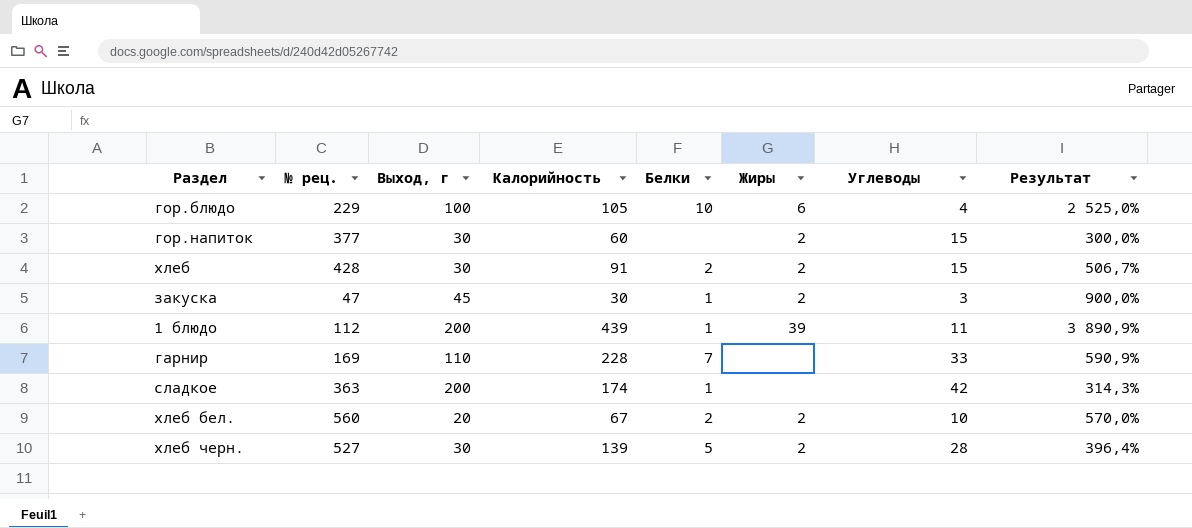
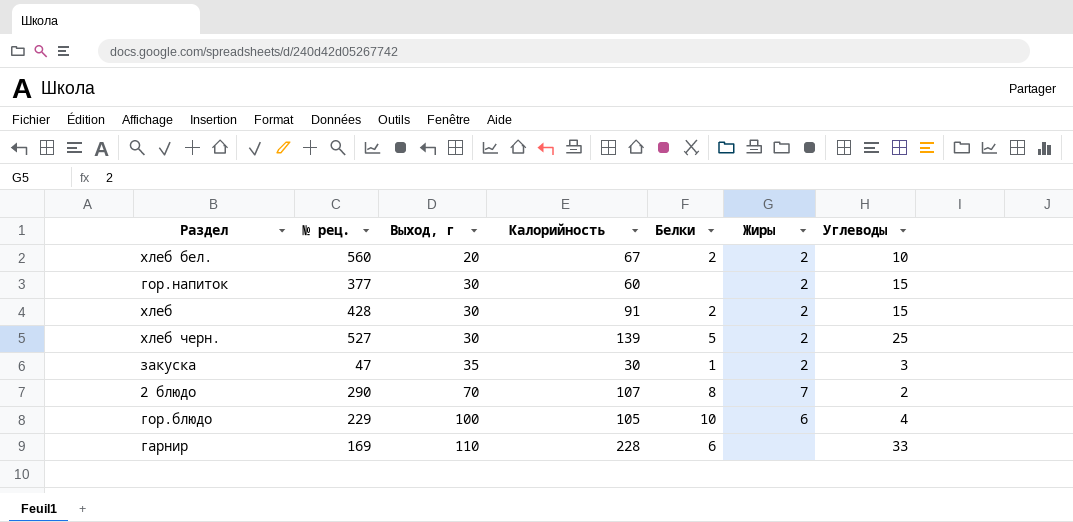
row order: none -> Выход, г ascending
column Результат | formula: ([Калорийность] - [Углеводы]) / [Углеводы] -> none
row 1 блюдо: 112 | 200 | 439 | 1 | 39 | 11 | 3 890,9% -> none
row сладкое: 363 | 200 | 174 | 1 | none | 42 | 314,3% -> none
хлеб черн. | Углеводы: 28 -> 25
закуска | Выход, г: 45 -> 35
row 2 блюдо: none -> 290 | 70 | 107 | 8 | 7 | 2
гарнир | Белки: 7 -> 6

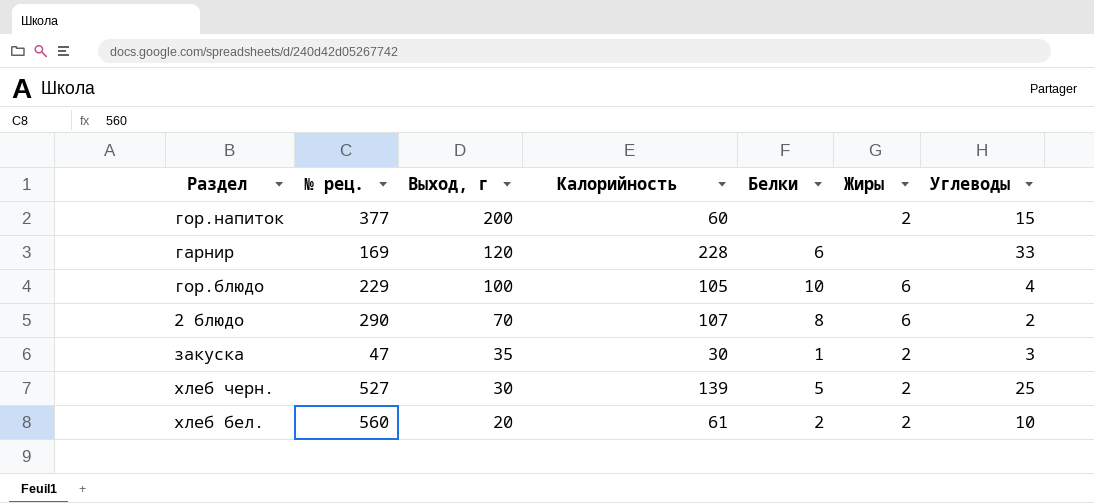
row order: Выход, г ascending -> Выход, г descending
row хлеб: 428 | 30 | 91 | 2 | 2 | 15 -> none
гор.напиток | Выход, г: 30 -> 200
гарнир | Выход, г: 110 -> 120
2 блюдо | Жиры: 7 -> 6
хлеб бел. | Калорийность: 67 -> 61

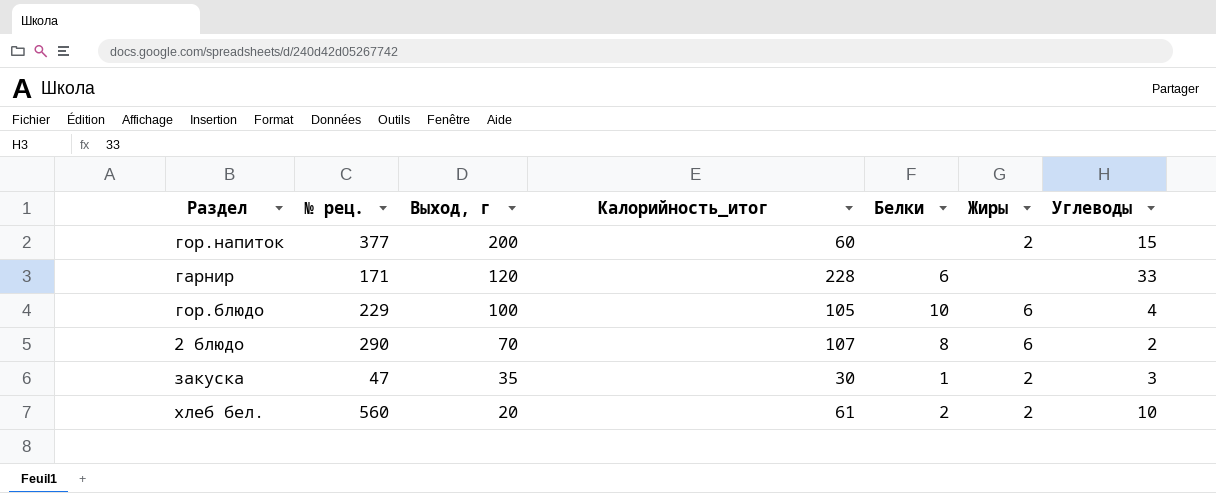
column name: Калорийность -> Калорийность_итог
row хлеб черн.: 527 | 30 | 139 | 5 | 2 | 25 -> none
гарнир | № рец.: 169 -> 171

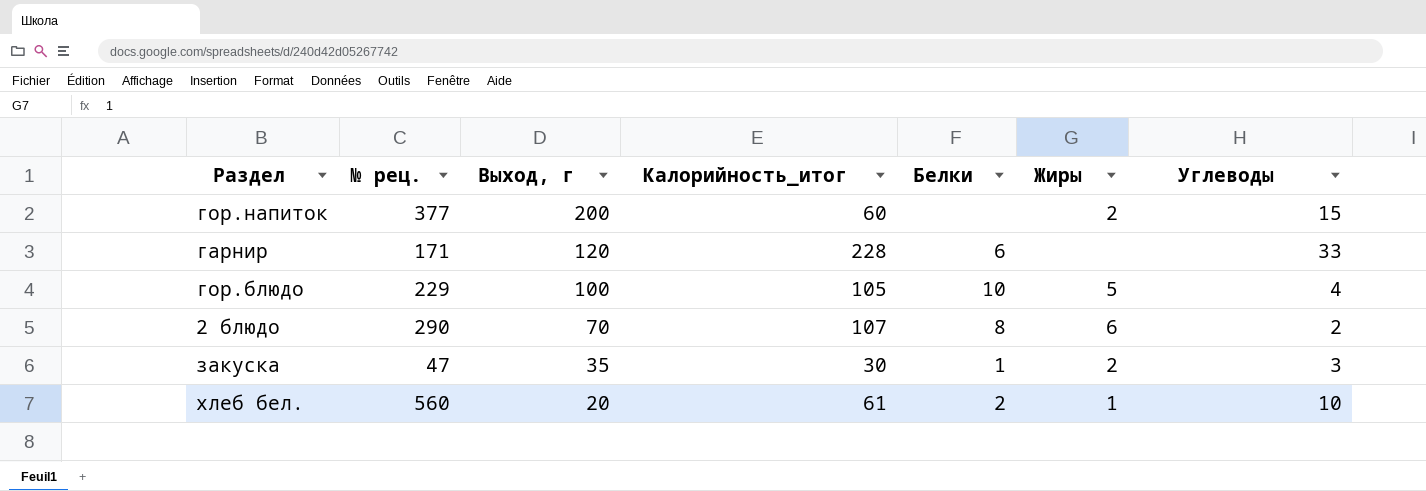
гор.блюдо | Жиры: 6 -> 5
хлеб бел. | Жиры: 2 -> 1

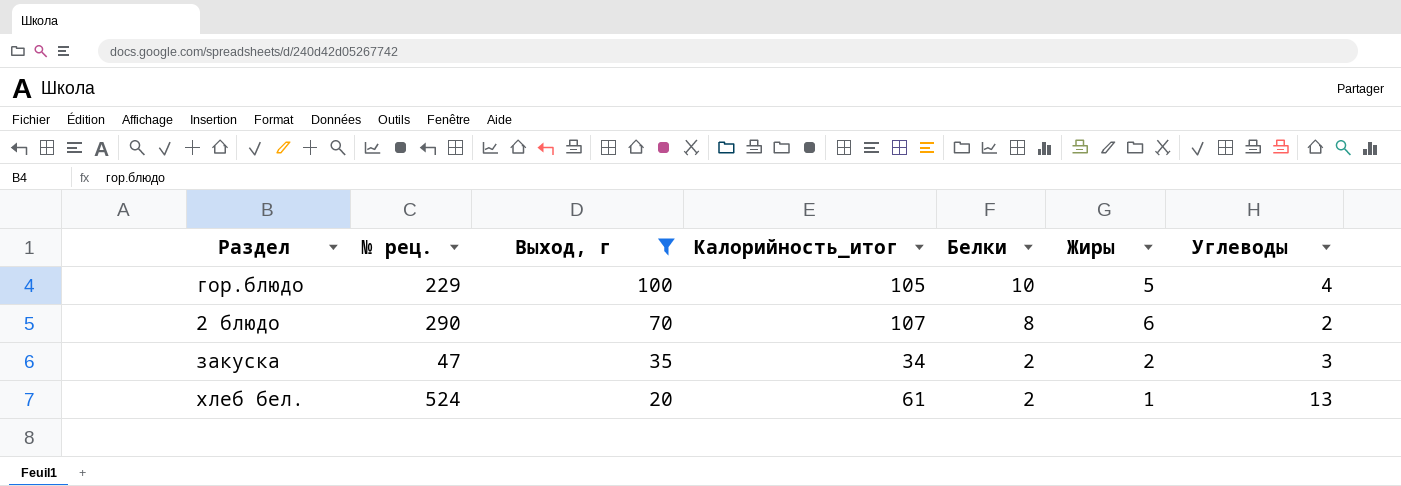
filter: none -> Выход, г <= 100
закуска | Калорийность_итог: 30 -> 34
закуска | Белки: 1 -> 2
хлеб бел. | № рец.: 560 -> 524
хлеб бел. | Углеводы: 10 -> 13

